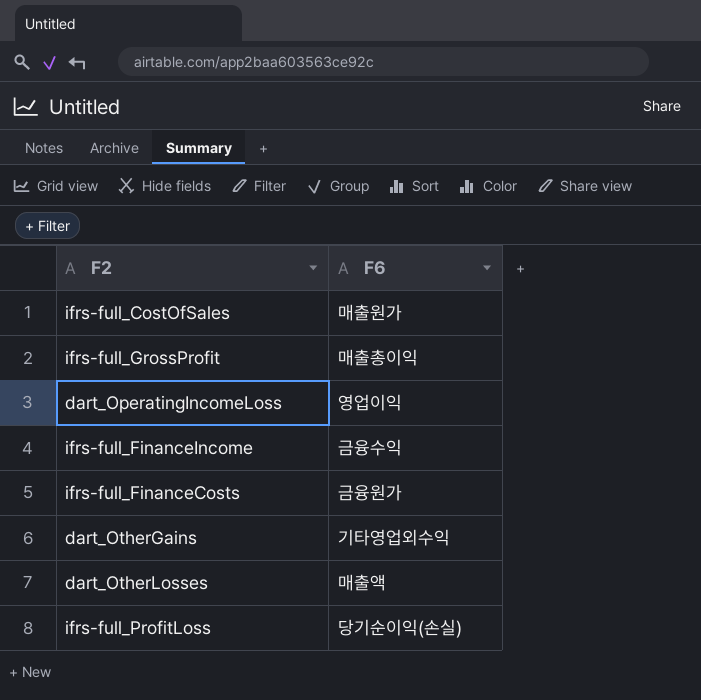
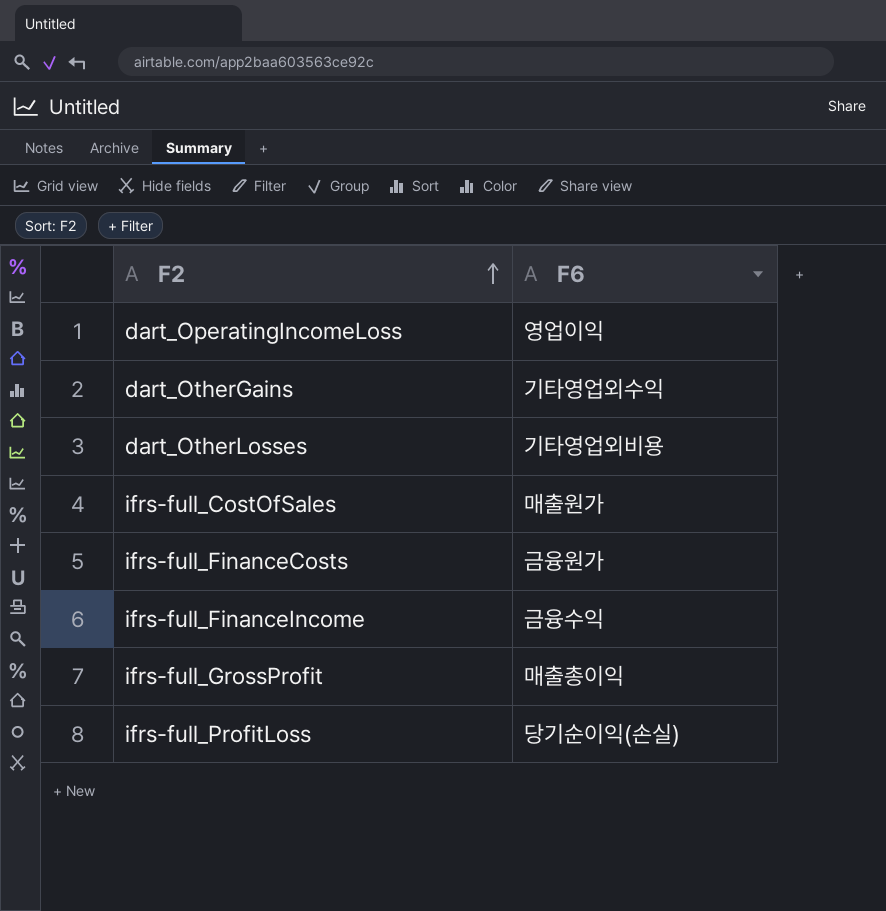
row order: none -> F2 ascending
dart_OtherLosses | F6: 매출액 -> 기타영업외비용

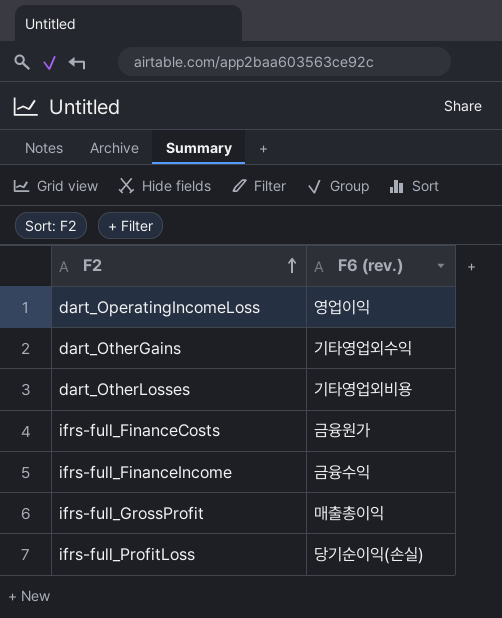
column name: F6 -> F6 (rev.)
row ifrs-full_CostOfSales: 매출원가 -> none

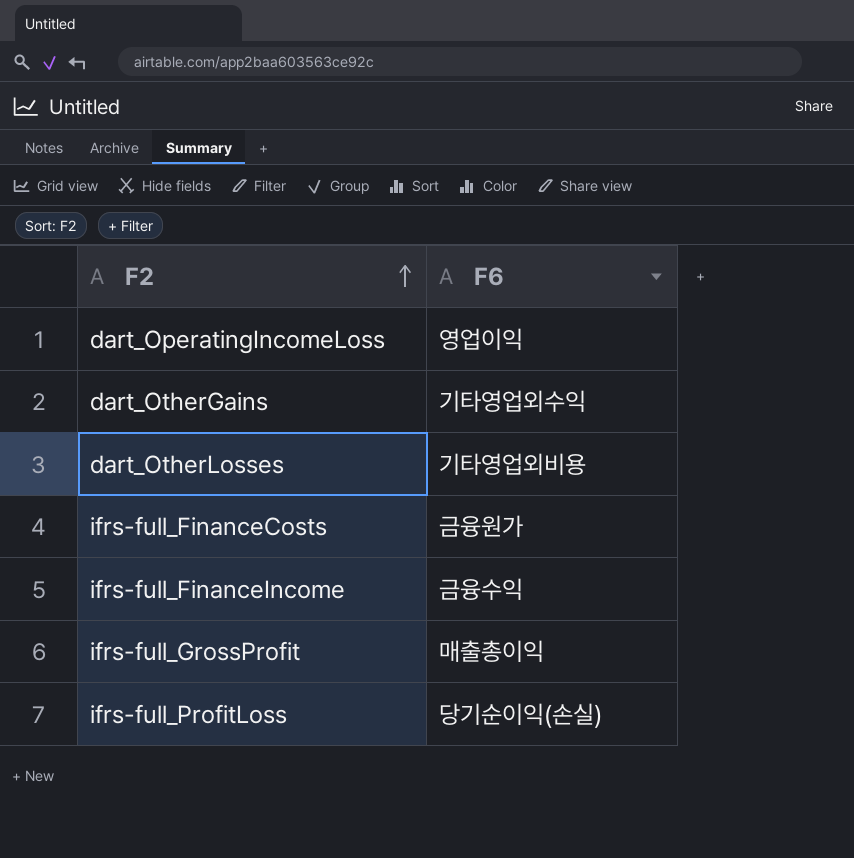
column name: F6 (rev.) -> F6

